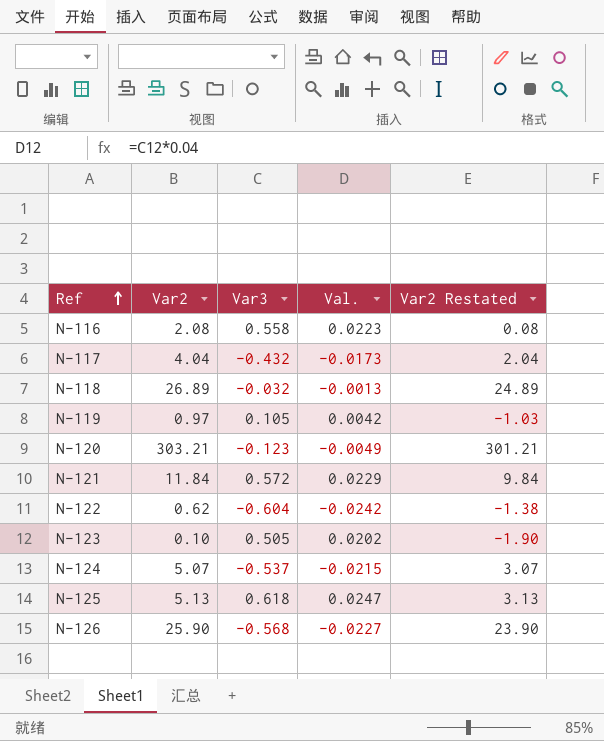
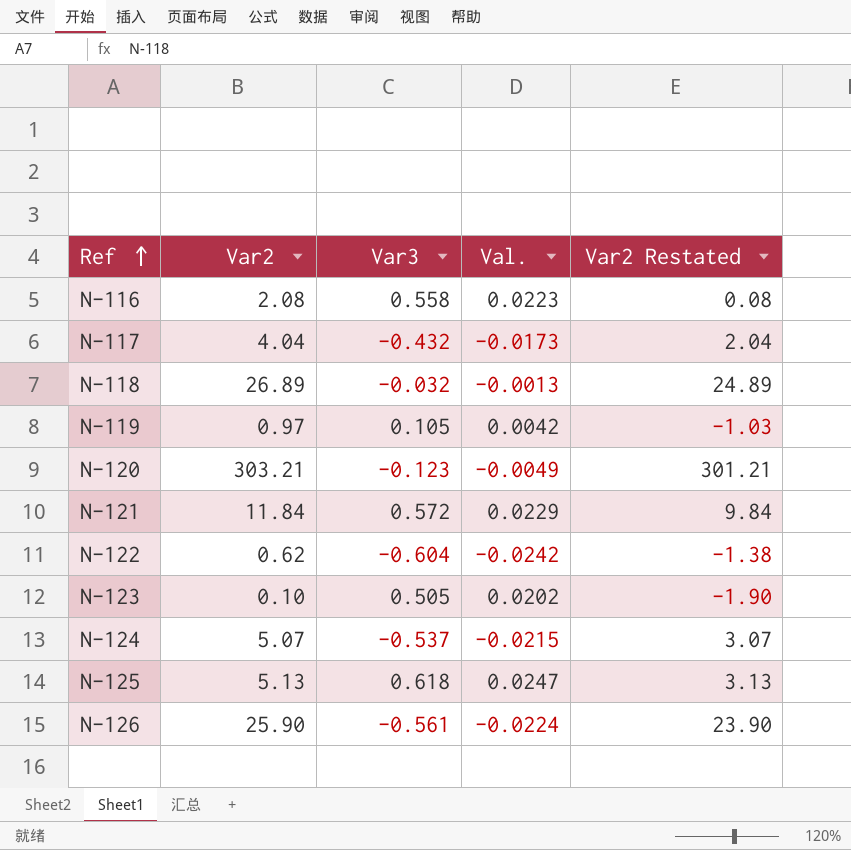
N-126 | Var3: -0.568 -> -0.561
N-126 | Val.: -0.0227 -> -0.0224

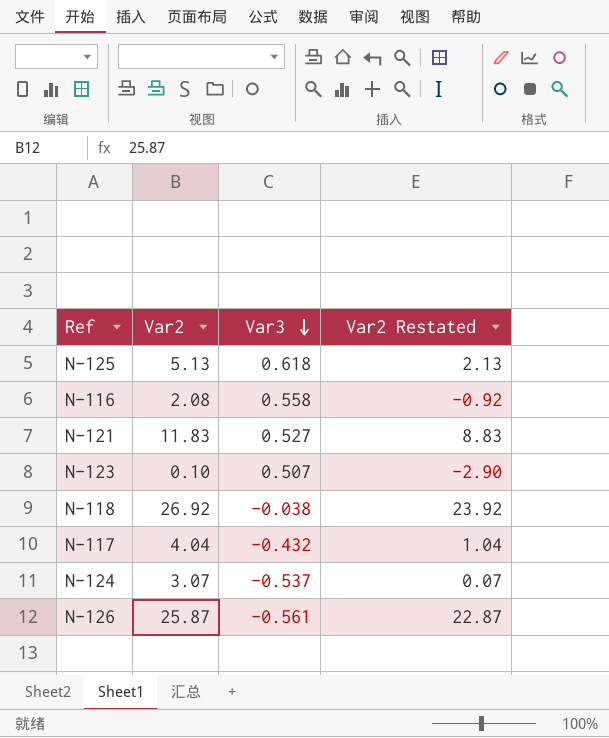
row order: Ref ascending -> Var3 descending
column Val. | formula: [Var3] * 0.04 -> none
column Var2 Restated | formula: [Var2] - 2 -> [Var2] - 3
row N-119: 0.97 | 0.105 | 0.0042 | -1.03 -> none
row N-120: 303.21 | -0.123 | -0.0049 | 301.21 -> none
row N-122: 0.62 | -0.604 | -0.0242 | -1.38 -> none
N-121 | Var2: 11.84 -> 11.83
N-121 | Var3: 0.572 -> 0.527
N-123 | Var3: 0.505 -> 0.507
N-118 | Var2: 26.89 -> 26.92
N-118 | Var3: -0.032 -> -0.038
N-124 | Var2: 5.07 -> 3.07
N-126 | Var2: 25.90 -> 25.87

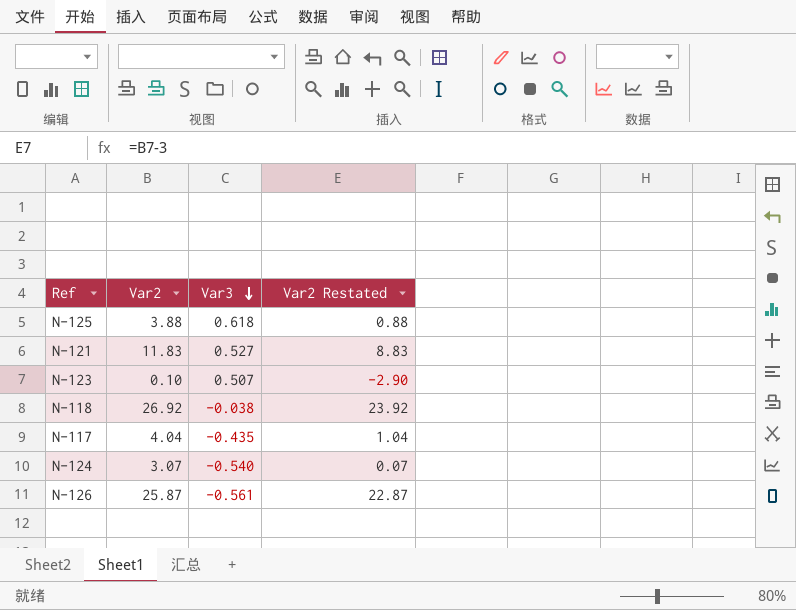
row N-116: 2.08 | 0.558 | -0.92 -> none
N-125 | Var2: 5.13 -> 3.88
N-125 | Var2 Restated: 2.13 -> 0.88
N-117 | Var3: -0.432 -> -0.435
N-124 | Var3: -0.537 -> -0.540

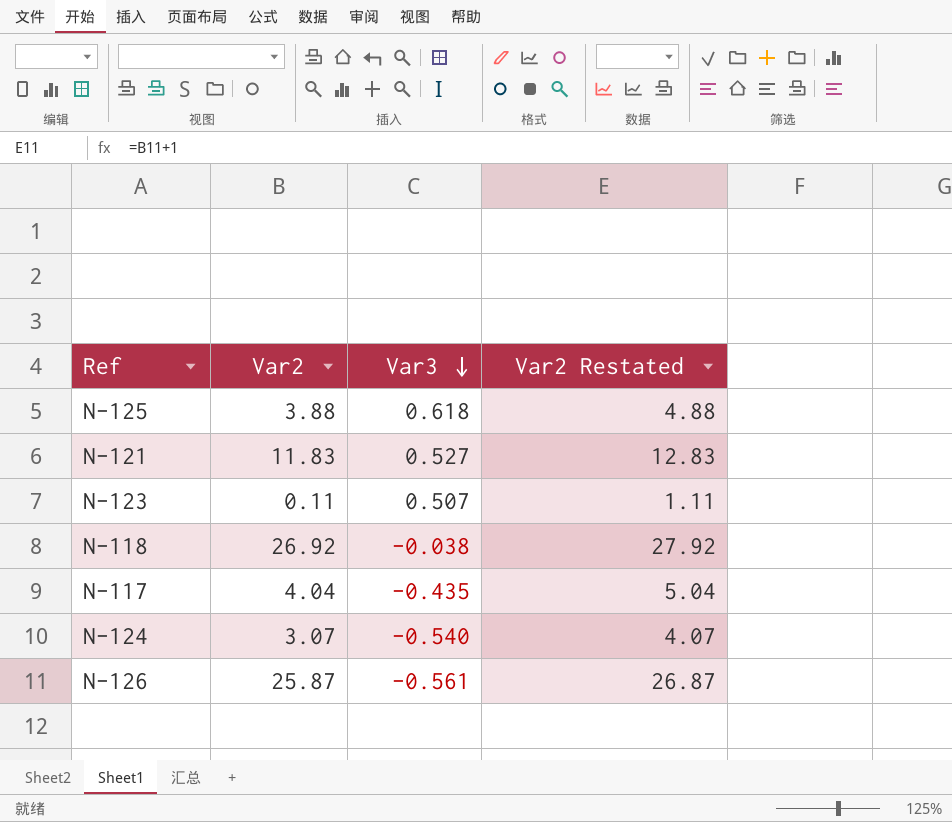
column Var2 Restated | formula: [Var2] - 3 -> [Var2] + 1
N-123 | Var2: 0.10 -> 0.11

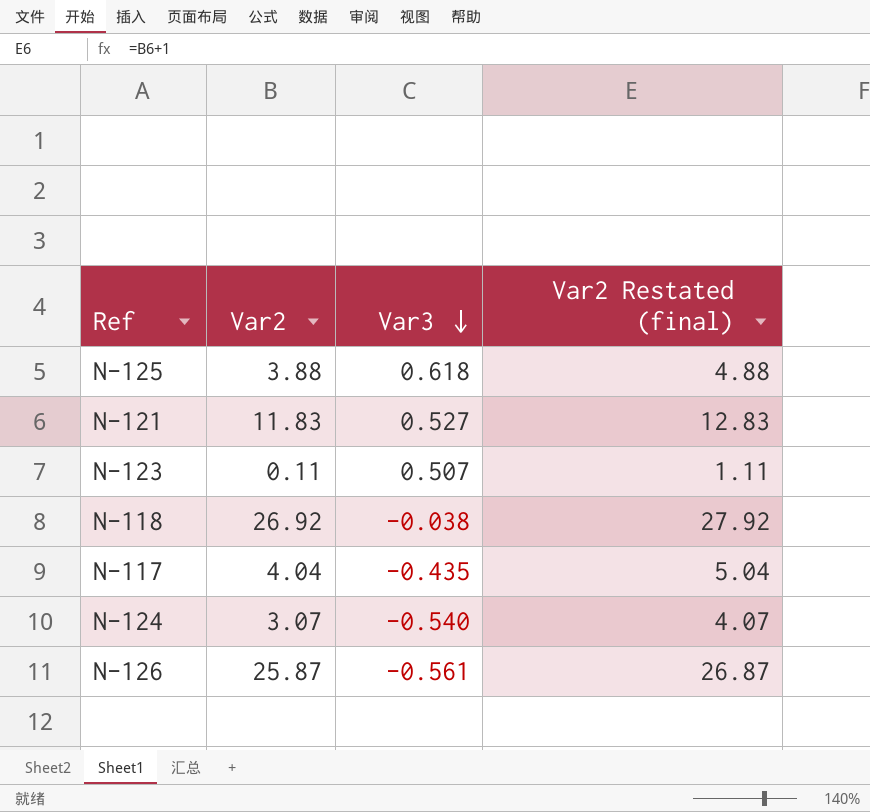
column name: Var2 Restated -> Var2 Restated (final)

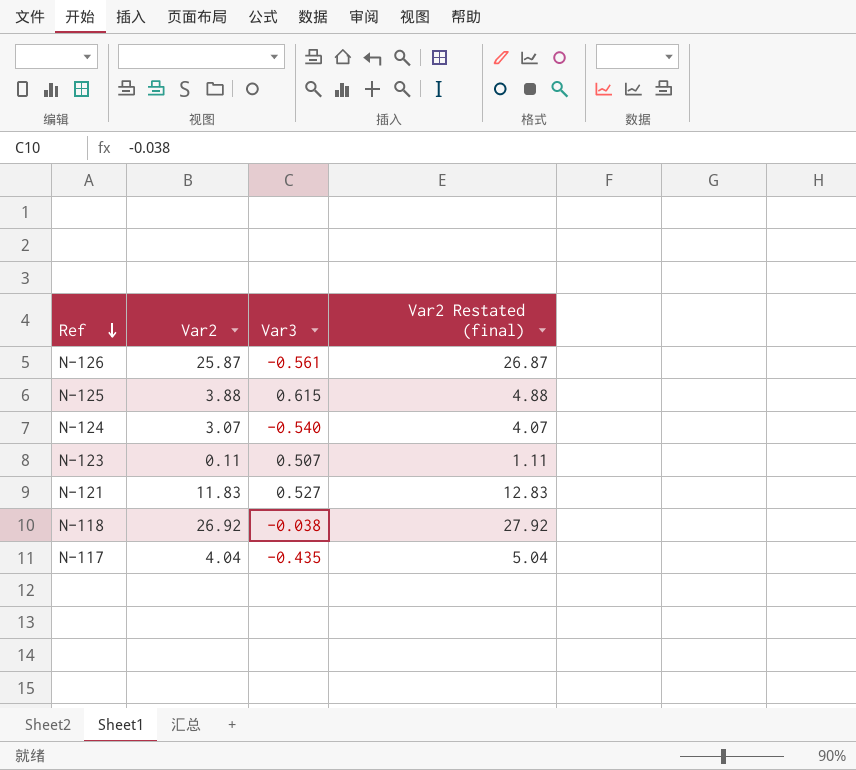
row order: Var3 descending -> Ref descending
N-125 | Var3: 0.618 -> 0.615

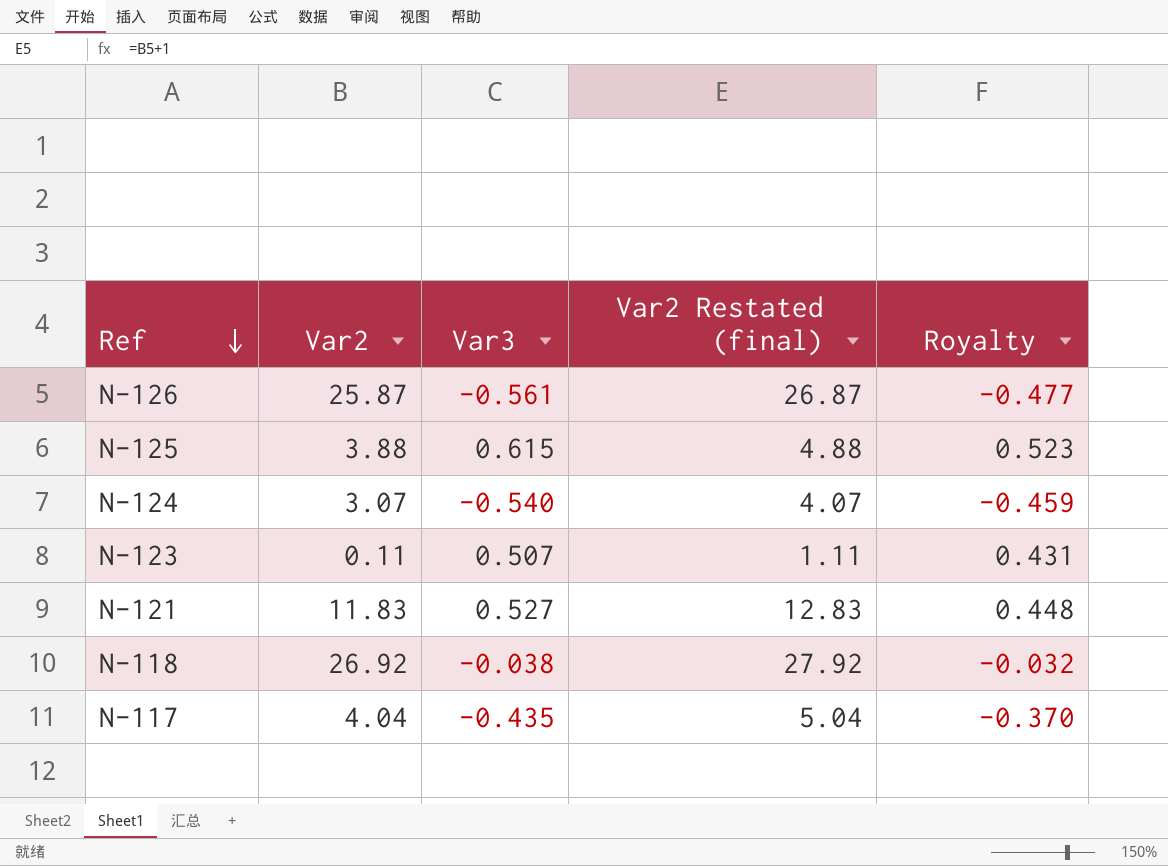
column Royalty | formula: none -> [Var3] * 0.85

